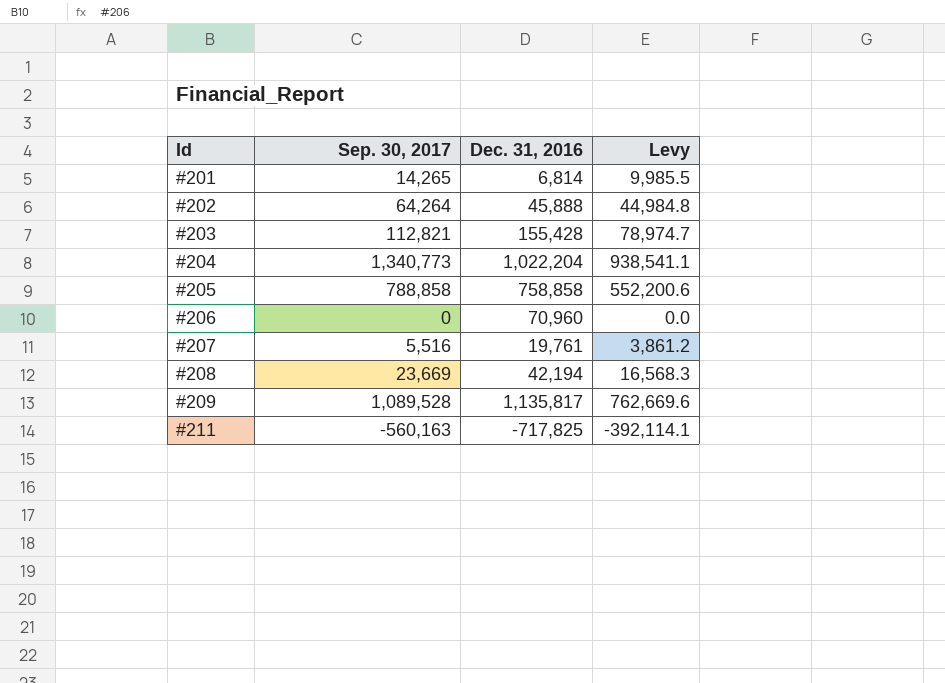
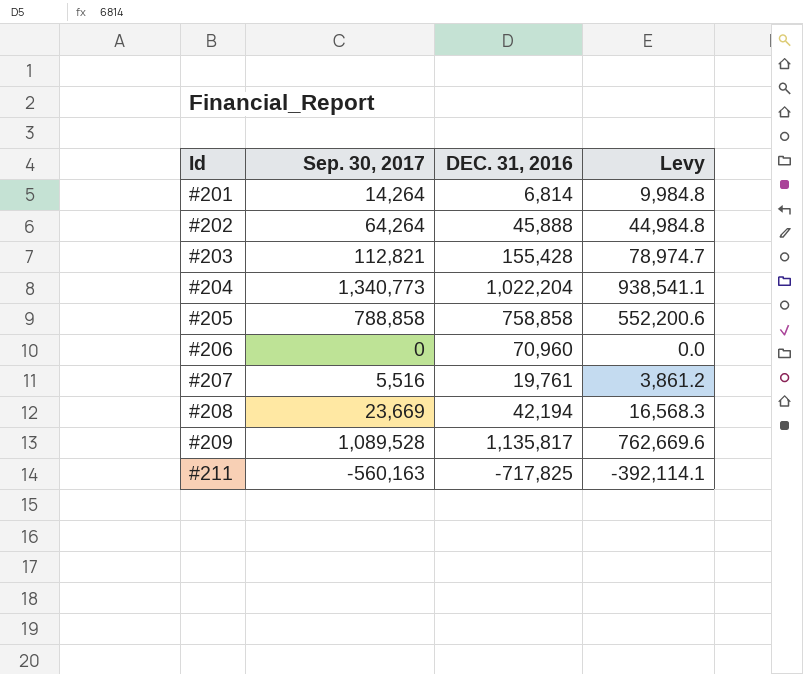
column name: Dec. 31, 2016 -> DEC. 31, 2016
#201 | Sep. 30, 2017: 14,265 -> 14,264
#201 | Levy: 9,985.5 -> 9,984.8

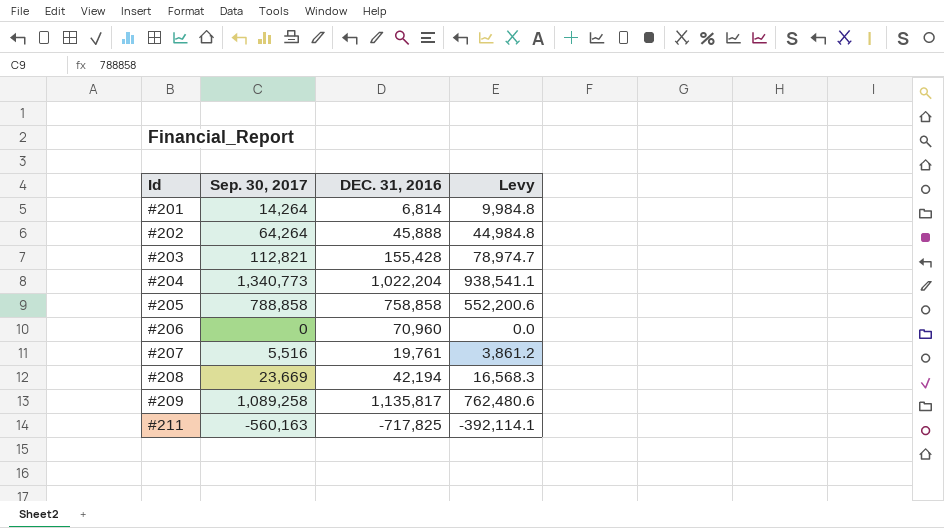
#209 | Sep. 30, 2017: 1,089,528 -> 1,089,258
#209 | Levy: 762,669.6 -> 762,480.6

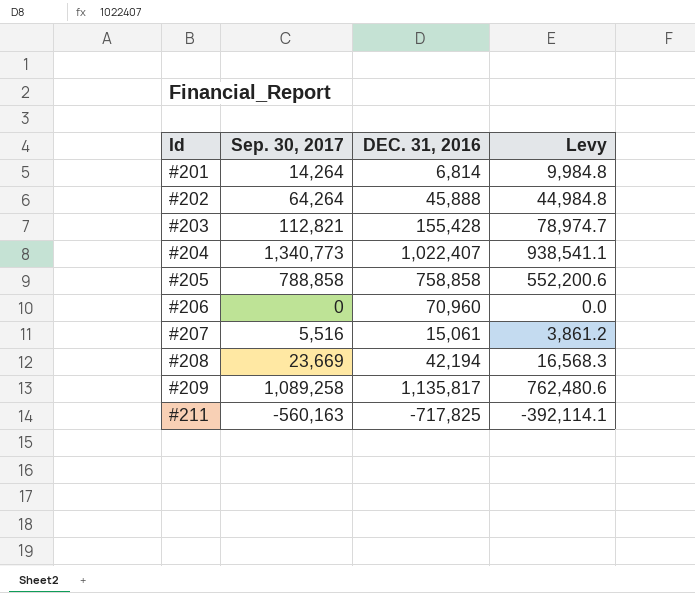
#204 | DEC. 31, 2016: 1,022,204 -> 1,022,407
#207 | DEC. 31, 2016: 19,761 -> 15,061

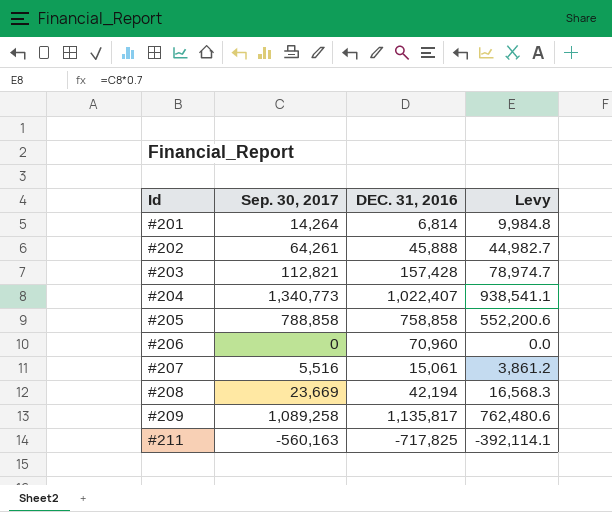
#202 | Sep. 30, 2017: 64,264 -> 64,261
#202 | Levy: 44,984.8 -> 44,982.7
#203 | DEC. 31, 2016: 155,428 -> 157,428

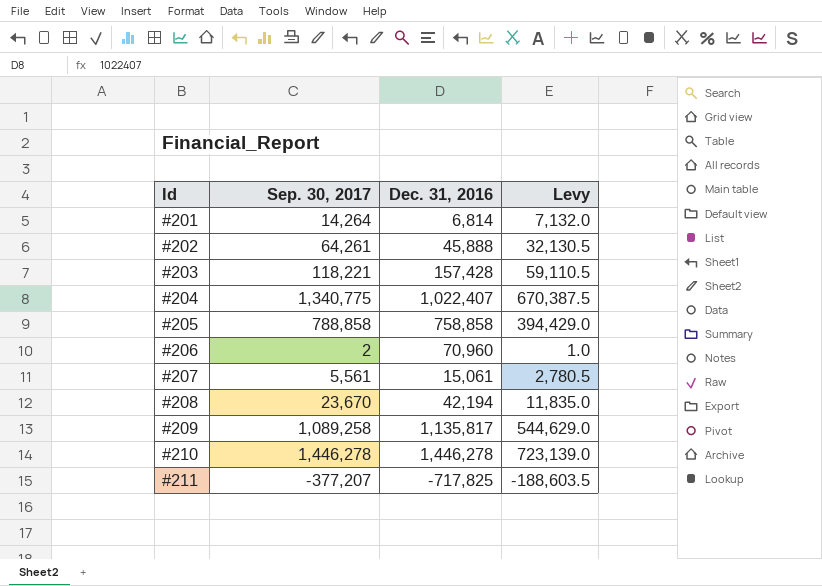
column name: DEC. 31, 2016 -> Dec. 31, 2016
column Levy | formula: [Sep. 30, 2017] * 0.7 -> [Sep. 30, 2017] * 0.5
#203 | Sep. 30, 2017: 112,821 -> 118,221
#204 | Sep. 30, 2017: 1,340,773 -> 1,340,775
#206 | Sep. 30, 2017: 0 -> 2
#207 | Sep. 30, 2017: 5,516 -> 5,561
#208 | Sep. 30, 2017: 23,669 -> 23,670
row #210: none -> 1,446,278 | 1,446,278 | 723,139.0
#211 | Sep. 30, 2017: -560,163 -> -377,207

